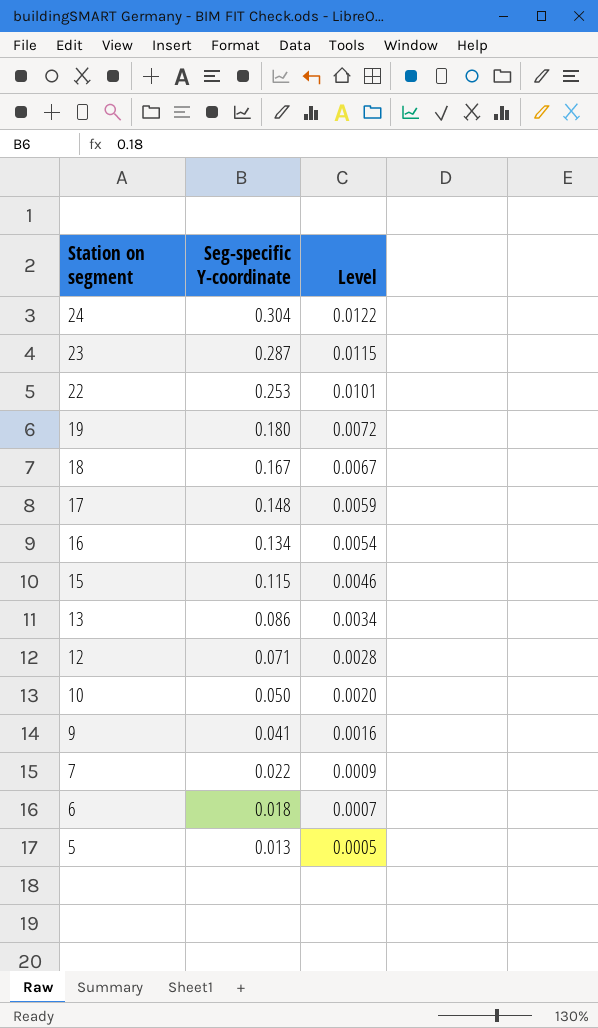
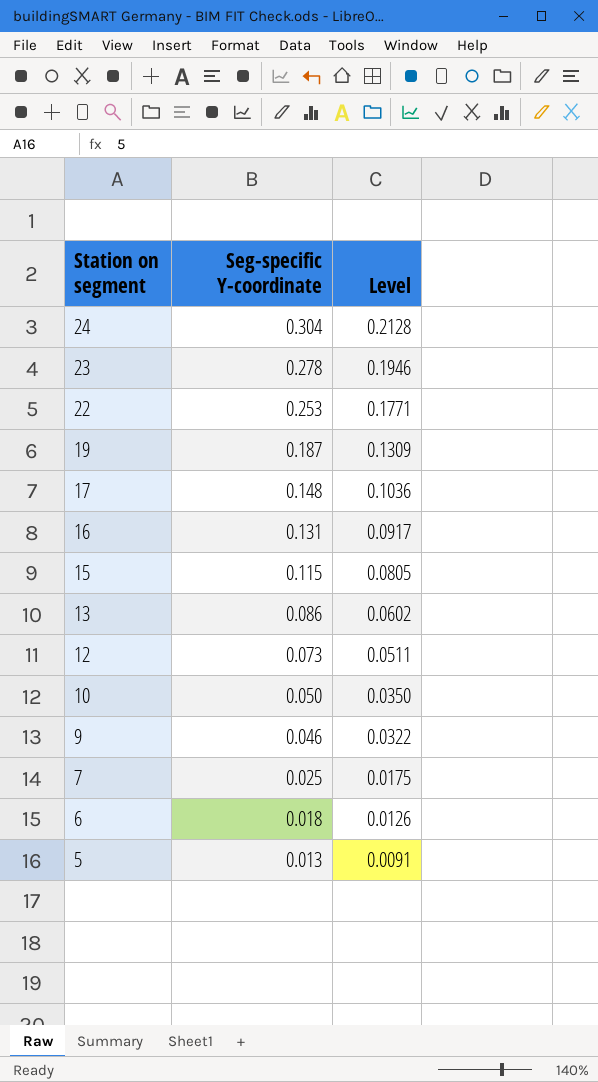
column Level | formula: [Seg-specific Y-coordinate] * 0.04 -> [Seg-specific Y-coordinate] * 0.7
row 18: 0.167 | 0.0067 -> none
23 | Seg-specific Y-coordinate: 0.287 -> 0.278
19 | Seg-specific Y-coordinate: 0.180 -> 0.187
16 | Seg-specific Y-coordinate: 0.134 -> 0.131
12 | Seg-specific Y-coordinate: 0.071 -> 0.073
9 | Seg-specific Y-coordinate: 0.041 -> 0.046
7 | Seg-specific Y-coordinate: 0.022 -> 0.025

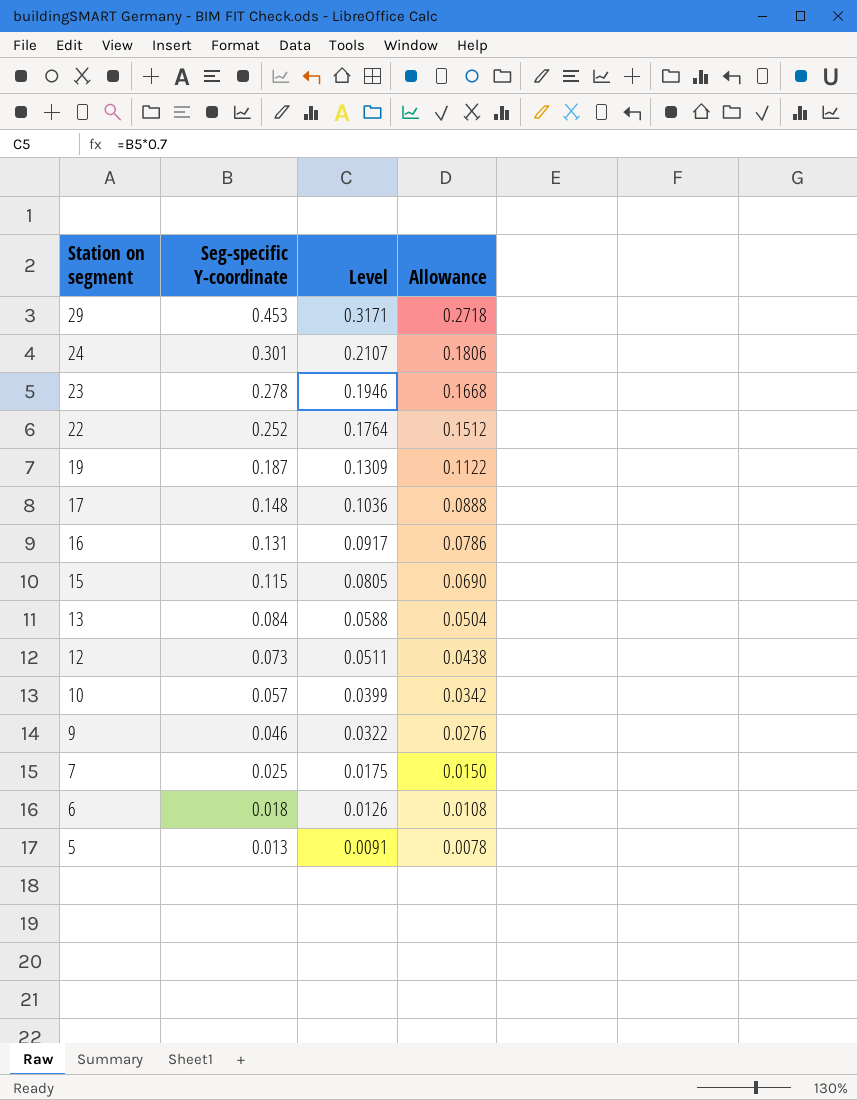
column Allowance | formula: none -> [Seg-specific Y-coordinate] * 0.6
row 29: none -> 0.453 | 0.3171 | 0.2718
24 | Seg-specific Y-coordinate: 0.304 -> 0.301
24 | Level: 0.2128 -> 0.2107
22 | Seg-specific Y-coordinate: 0.253 -> 0.252
22 | Level: 0.1771 -> 0.1764
13 | Seg-specific Y-coordinate: 0.086 -> 0.084
13 | Level: 0.0602 -> 0.0588
10 | Seg-specific Y-coordinate: 0.050 -> 0.057
10 | Level: 0.0350 -> 0.0399

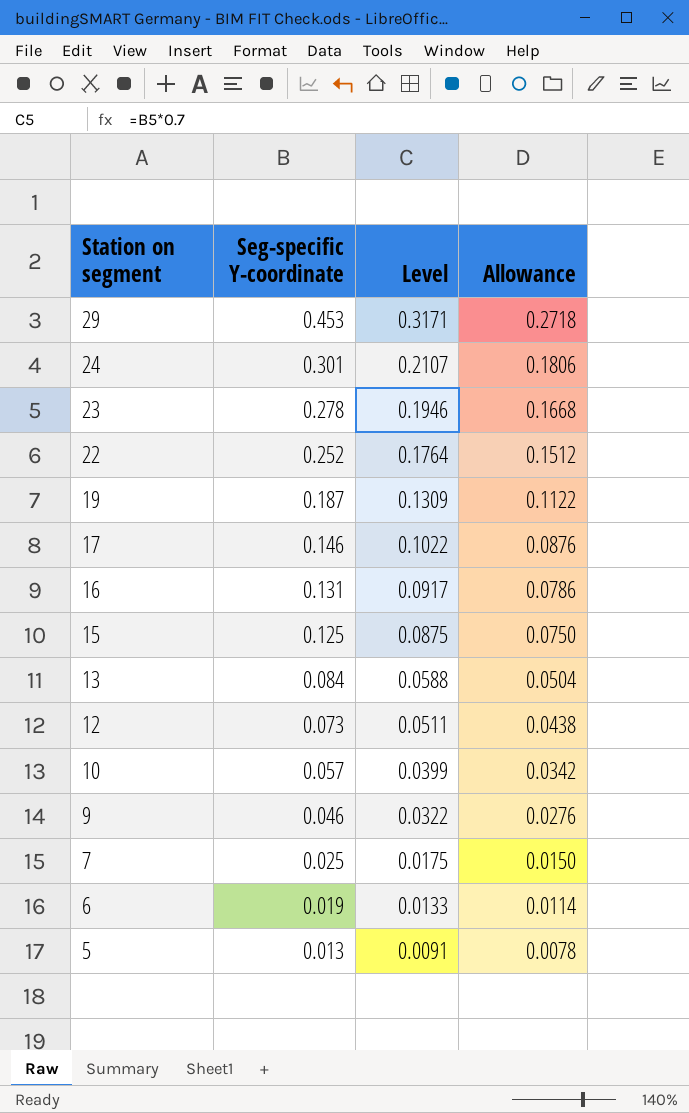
17 | Seg-specific Y-coordinate: 0.148 -> 0.146
17 | Level: 0.1036 -> 0.1022
17 | Allowance: 0.0888 -> 0.0876
15 | Seg-specific Y-coordinate: 0.115 -> 0.125
15 | Level: 0.0805 -> 0.0875
15 | Allowance: 0.0690 -> 0.0750
6 | Seg-specific Y-coordinate: 0.018 -> 0.019
6 | Level: 0.0126 -> 0.0133
6 | Allowance: 0.0108 -> 0.0114

